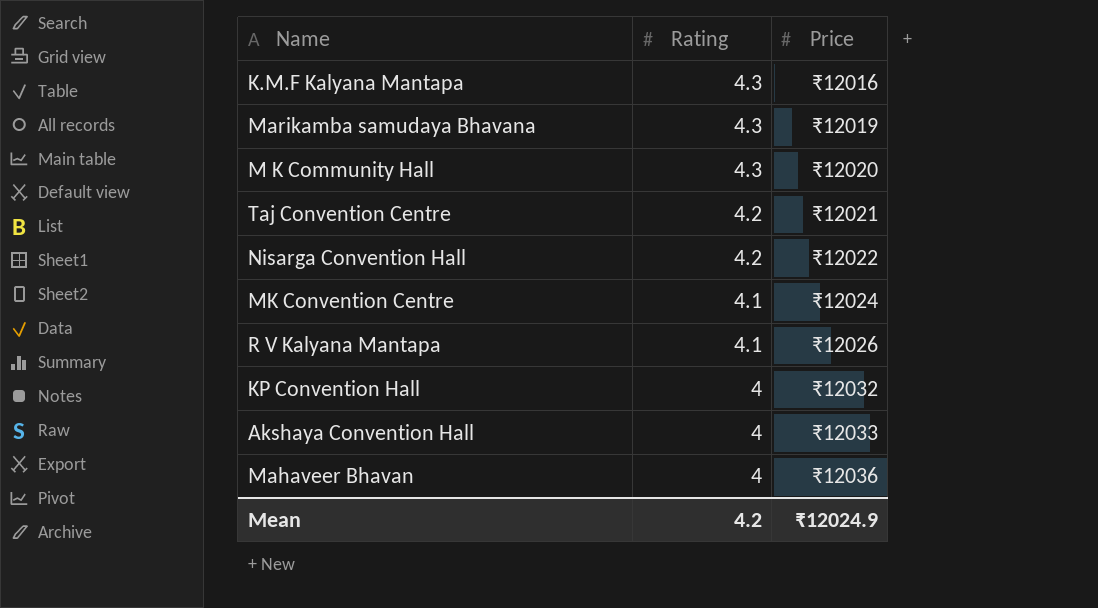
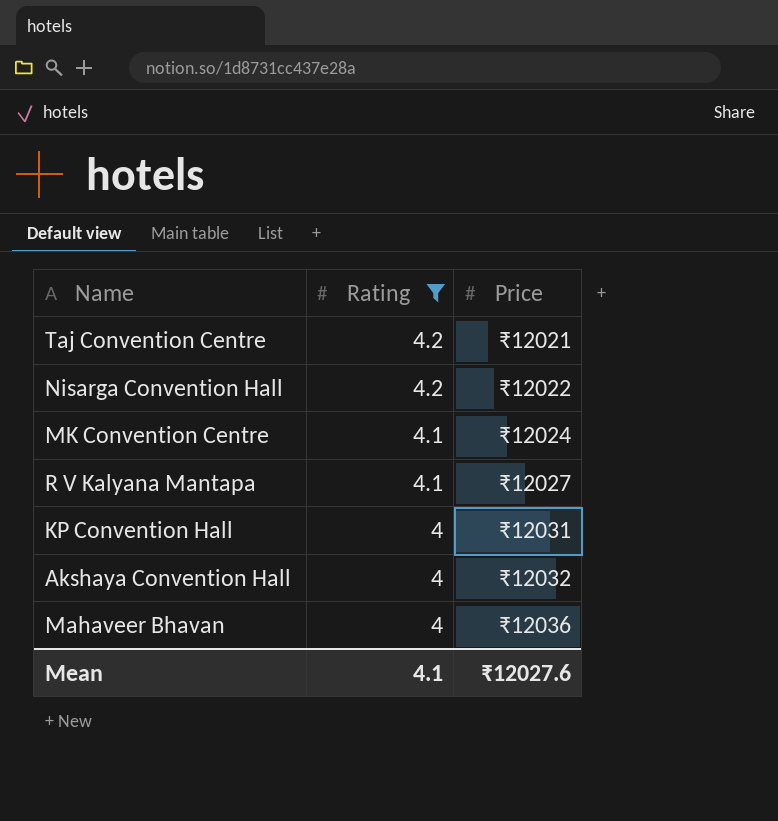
filter: none -> Rating != 4.3
R V Kalyana Mantapa | Price: ₹12026 -> ₹12027
KP Convention Hall | Price: ₹12032 -> ₹12031
Akshaya Convention Hall | Price: ₹12033 -> ₹12032
Mean | Rating: 4.2 -> 4.1
Mean | Price: ₹12024.9 -> ₹12027.6

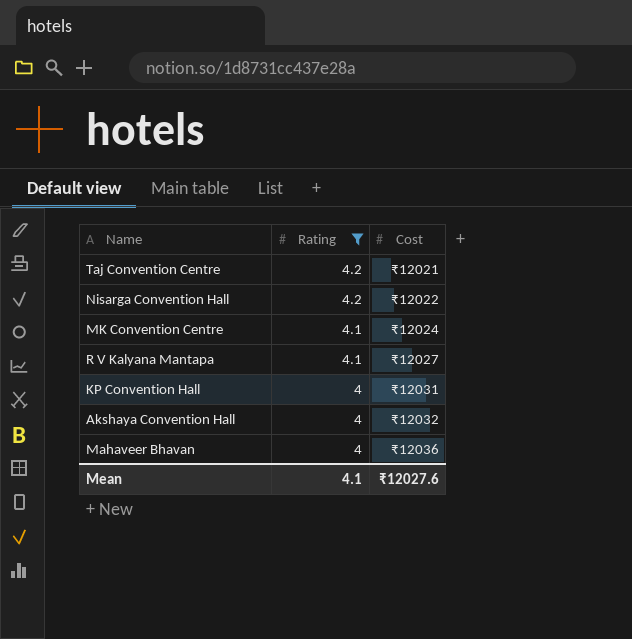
column name: Price -> Cost

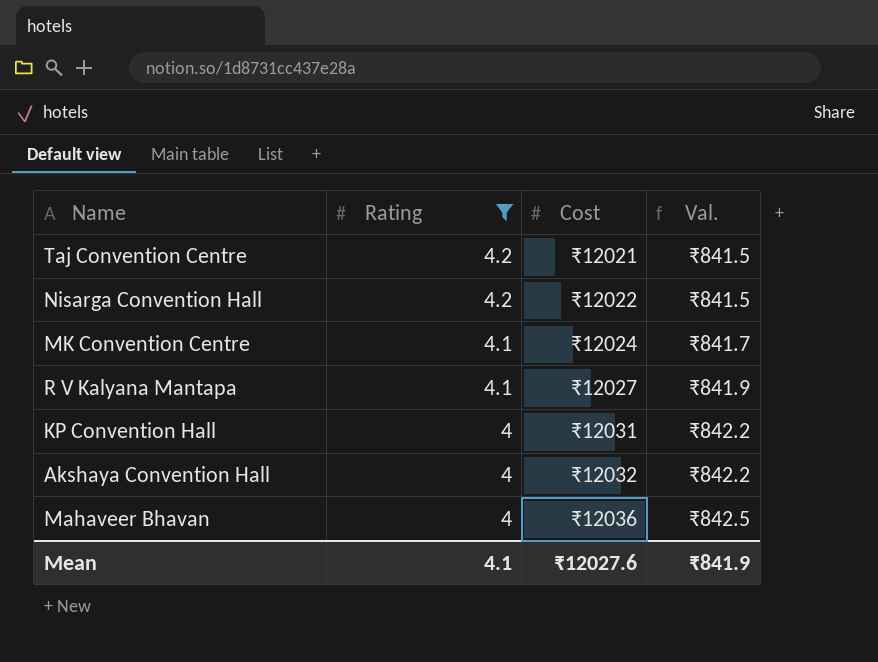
column Val. | formula: none -> [Cost] * 0.07

